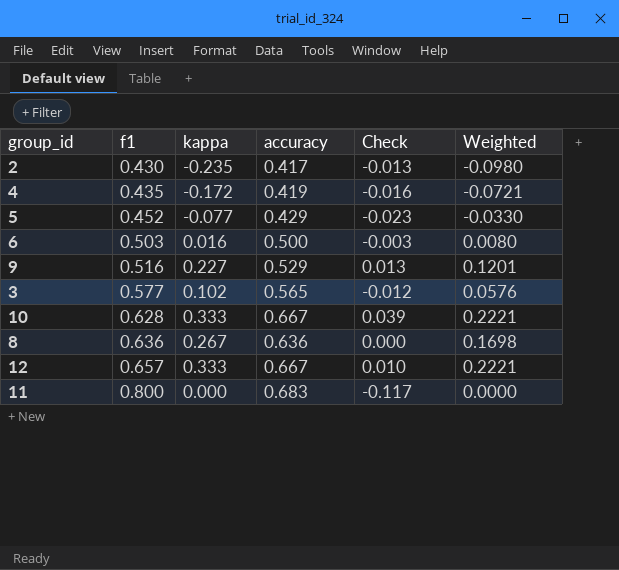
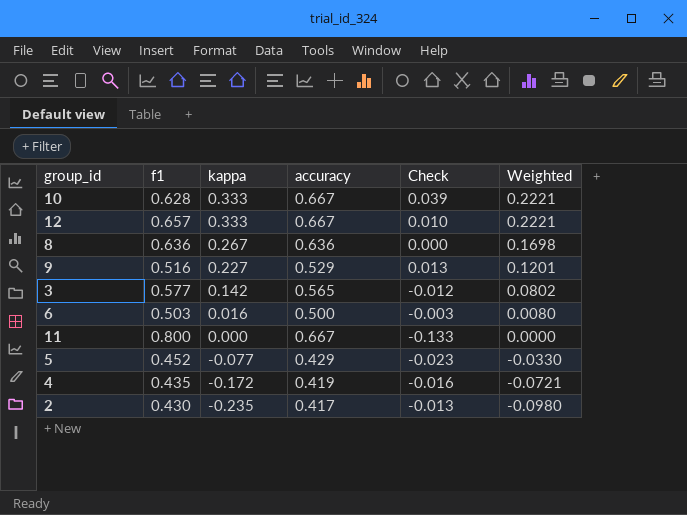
row order: f1 ascending -> kappa descending
3 | kappa: 0.102 -> 0.142
3 | Weighted: 0.0576 -> 0.0802
11 | accuracy: 0.683 -> 0.667
11 | Check: -0.117 -> -0.133

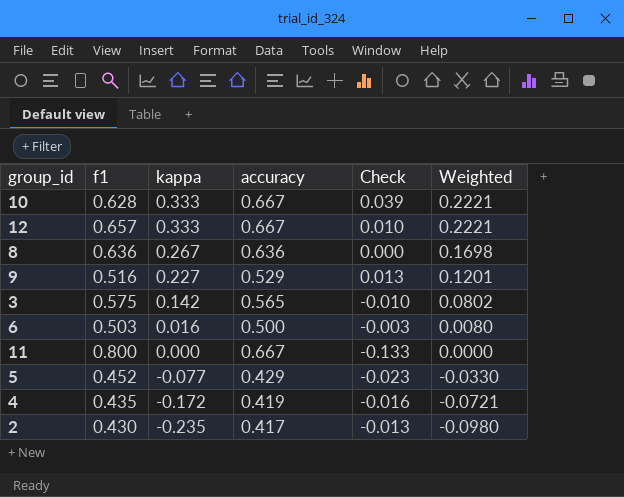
3 | f1: 0.577 -> 0.575
3 | Check: -0.012 -> -0.010

